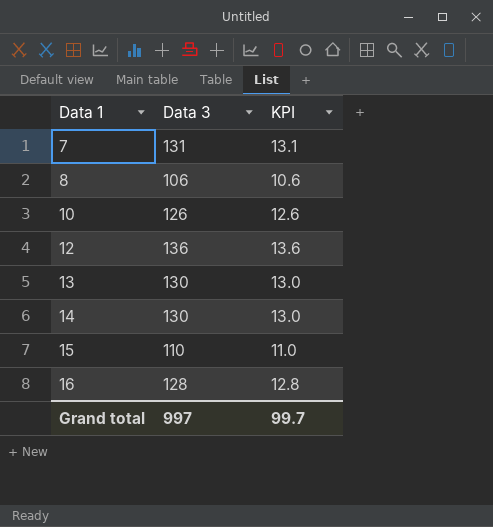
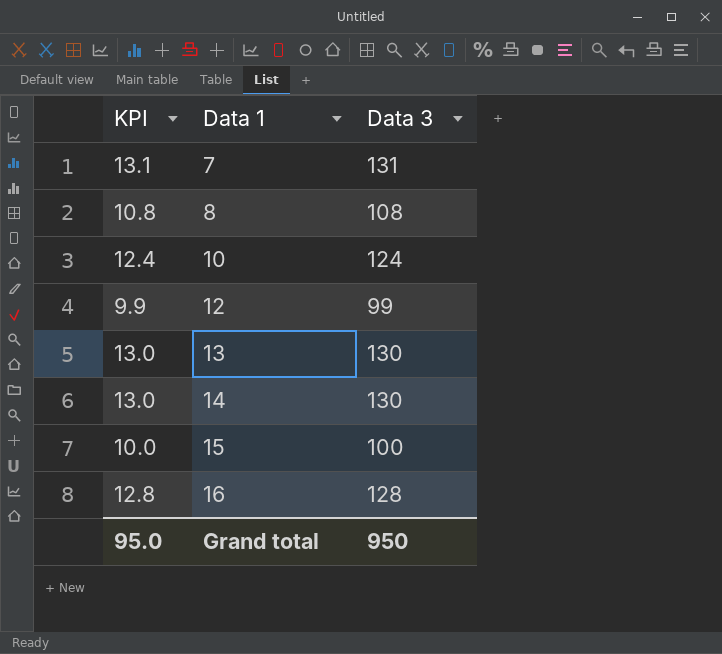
column KPI | position: 3 -> 1
8 | KPI: 10.6 -> 10.8
8 | Data 3: 106 -> 108
10 | KPI: 12.6 -> 12.4
10 | Data 3: 126 -> 124
12 | KPI: 13.6 -> 9.9
12 | Data 3: 136 -> 99
15 | KPI: 11.0 -> 10.0
15 | Data 3: 110 -> 100
Grand total | KPI: 99.7 -> 95.0
Grand total | Data 3: 997 -> 950

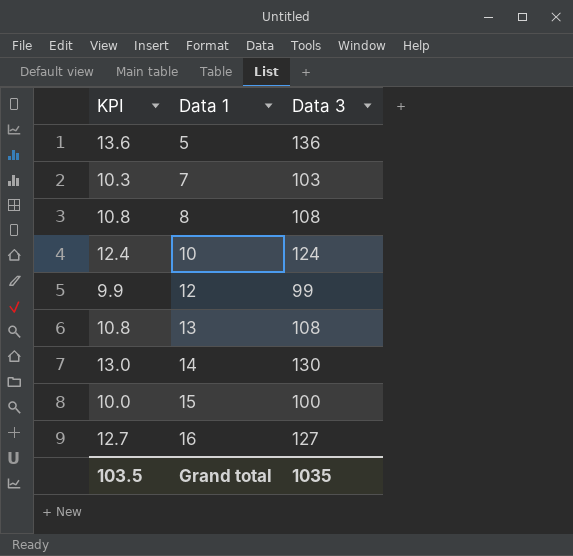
row 5: none -> 13.6 | 136
7 | KPI: 13.1 -> 10.3
7 | Data 3: 131 -> 103
13 | KPI: 13.0 -> 10.8
13 | Data 3: 130 -> 108
16 | KPI: 12.8 -> 12.7
16 | Data 3: 128 -> 127
Grand total | KPI: 95.0 -> 103.5
Grand total | Data 3: 950 -> 1035

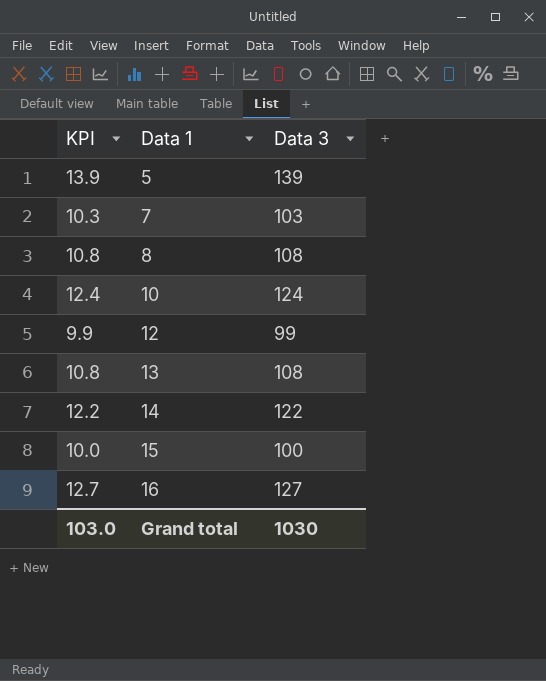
5 | KPI: 13.6 -> 13.9
5 | Data 3: 136 -> 139
14 | KPI: 13.0 -> 12.2
14 | Data 3: 130 -> 122
Grand total | KPI: 103.5 -> 103.0
Grand total | Data 3: 1035 -> 1030

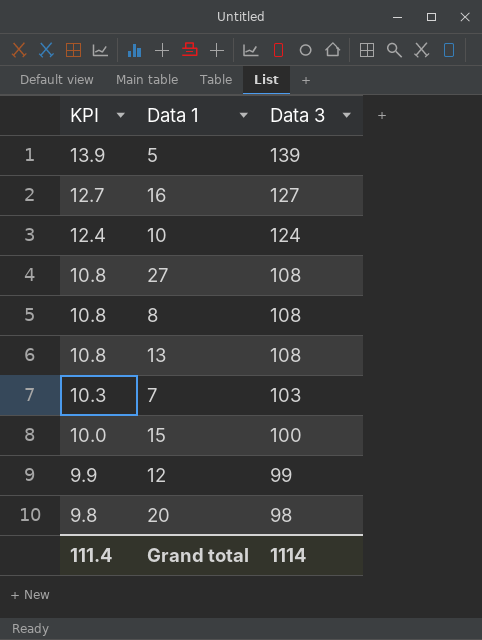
row order: Data 1 ascending -> KPI descending
row 14: 12.2 | 122 -> none
row 27: none -> 10.8 | 108
row 20: none -> 9.8 | 98
Grand total | KPI: 103.0 -> 111.4
Grand total | Data 3: 1030 -> 1114

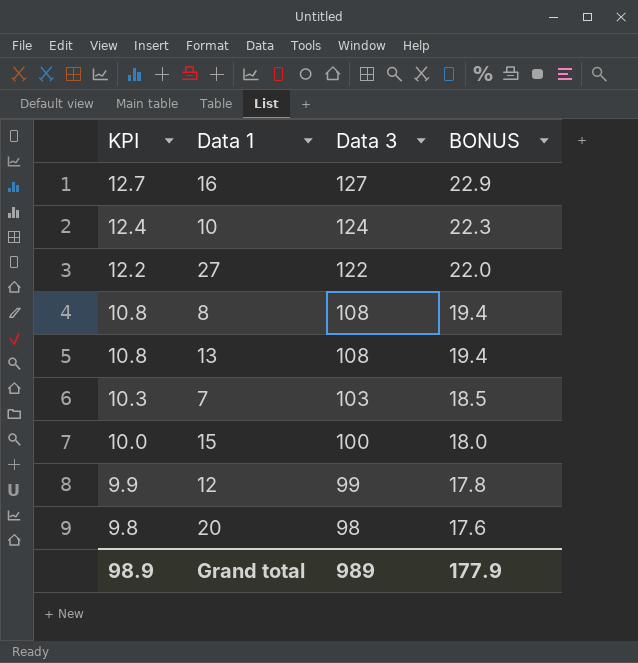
column BONUS | formula: none -> [Data 3] * 0.18
row 5: 13.9 | 139 -> none
27 | KPI: 10.8 -> 12.2
27 | Data 3: 108 -> 122
Grand total | KPI: 111.4 -> 98.9
Grand total | Data 3: 1114 -> 989

